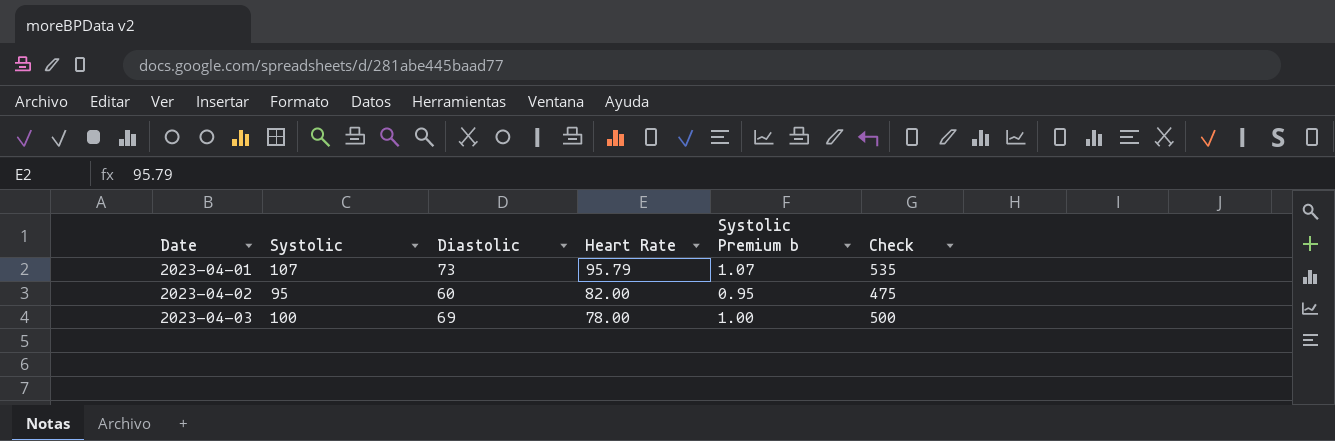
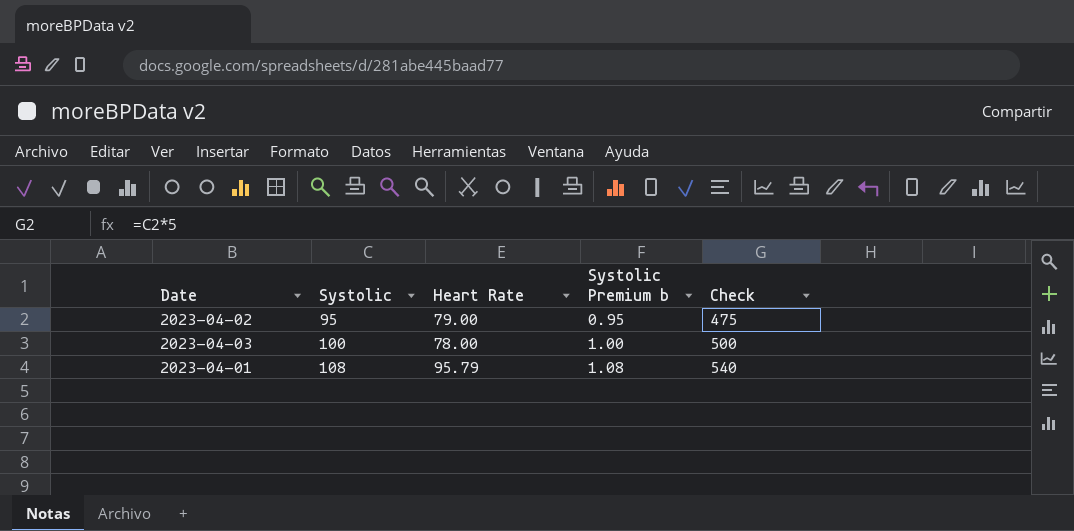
row order: Date ascending -> Systolic ascending
column Diastolic | position: 3 -> none
2023-04-02 | Heart Rate: 82.00 -> 79.00
2023-04-01 | Systolic: 107 -> 108
2023-04-01 | Systolic Premium b: 1.07 -> 1.08
2023-04-01 | Check: 535 -> 540

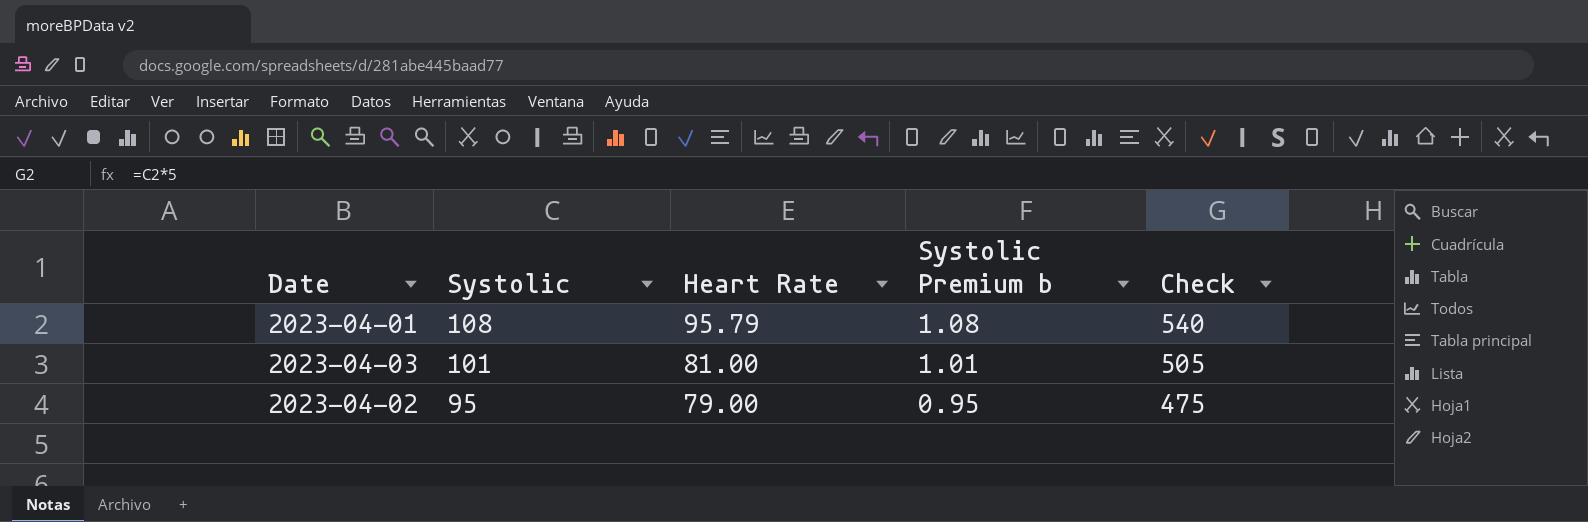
row order: Systolic ascending -> Systolic descending
2023-04-03 | Systolic: 100 -> 101
2023-04-03 | Heart Rate: 78.00 -> 81.00
2023-04-03 | Systolic Premium b: 1.00 -> 1.01
2023-04-03 | Check: 500 -> 505

